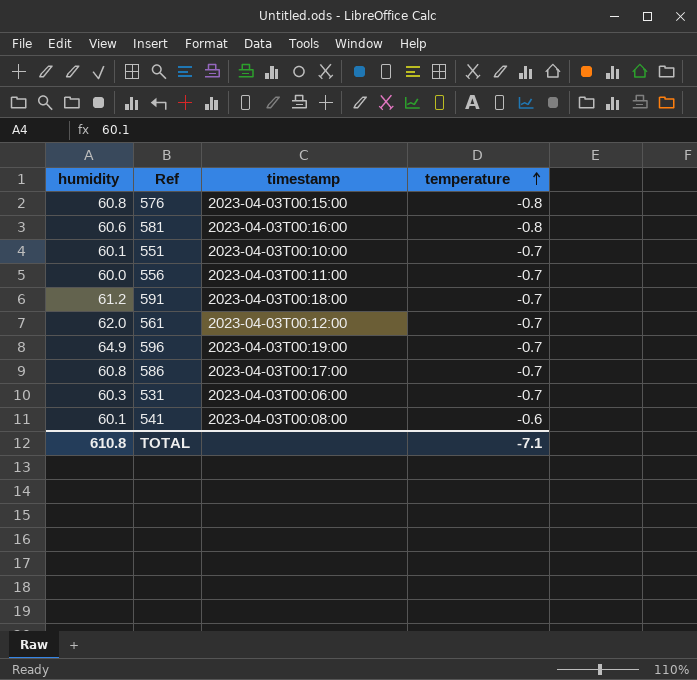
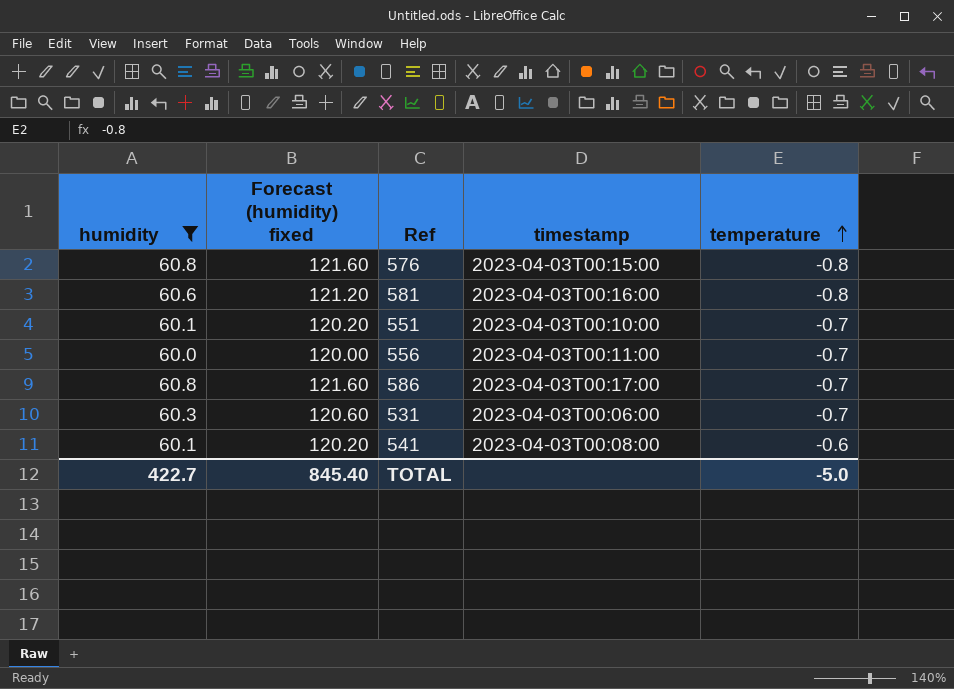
filter: none -> humidity <= 60.8
column Forecast (humidity) fixed | formula: none -> [humidity] * 2
TOTAL | humidity: 610.8 -> 422.7
TOTAL | temperature: -7.1 -> -5.0

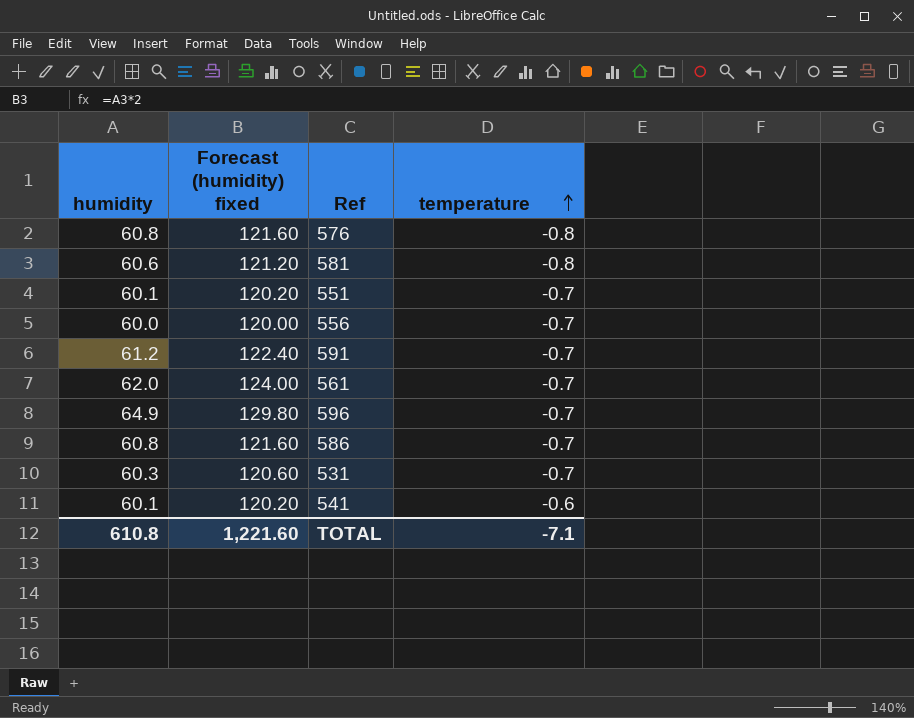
filter: humidity <= 60.8 -> none
column timestamp | position: 4 -> none
TOTAL | humidity: 422.7 -> 610.8
TOTAL | Forecast (humidity) fixed: 845.40 -> 1,221.60
TOTAL | temperature: -5.0 -> -7.1

